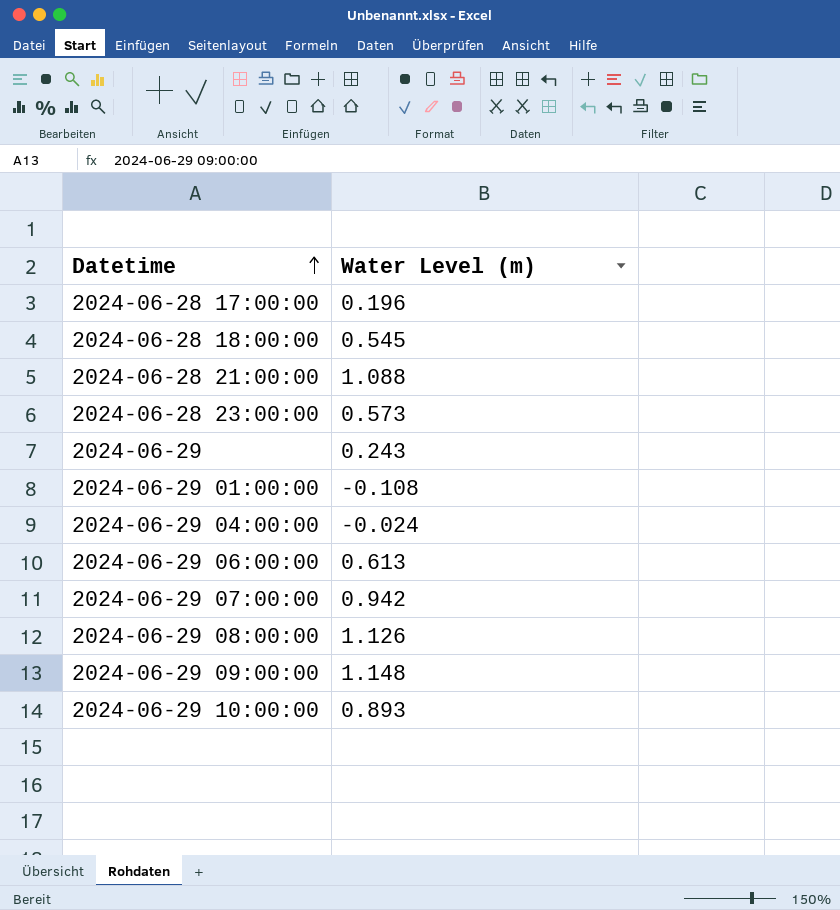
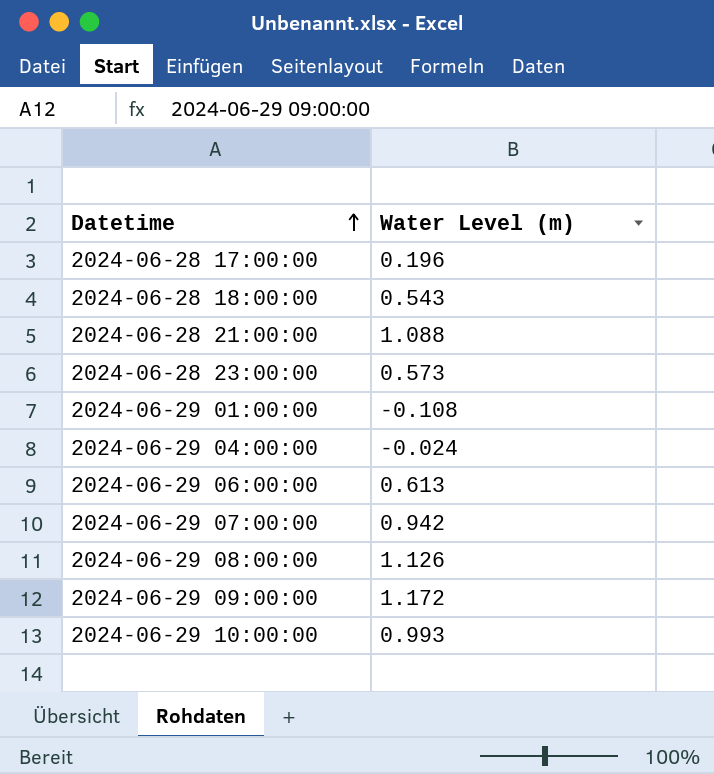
row 2024-06-29: 0.243 -> none
2024-06-28 18:00:00 | Water Level (m): 0.545 -> 0.543
2024-06-29 09:00:00 | Water Level (m): 1.148 -> 1.172
2024-06-29 10:00:00 | Water Level (m): 0.893 -> 0.993

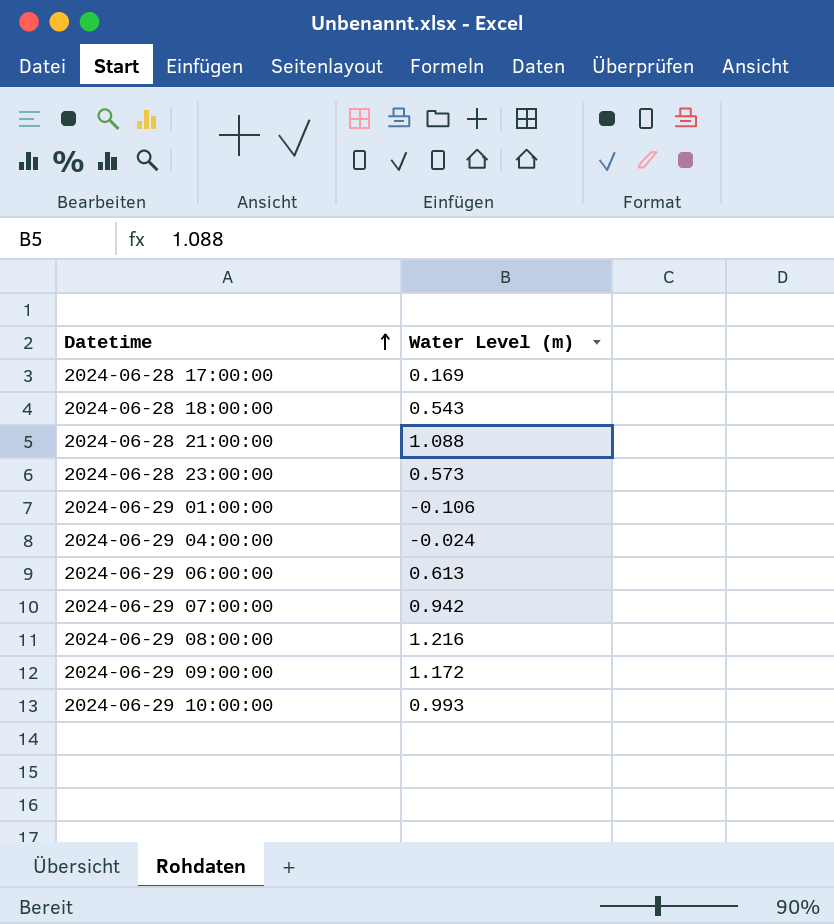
2024-06-28 17:00:00 | Water Level (m): 0.196 -> 0.169
2024-06-29 01:00:00 | Water Level (m): -0.108 -> -0.106
2024-06-29 08:00:00 | Water Level (m): 1.126 -> 1.216

